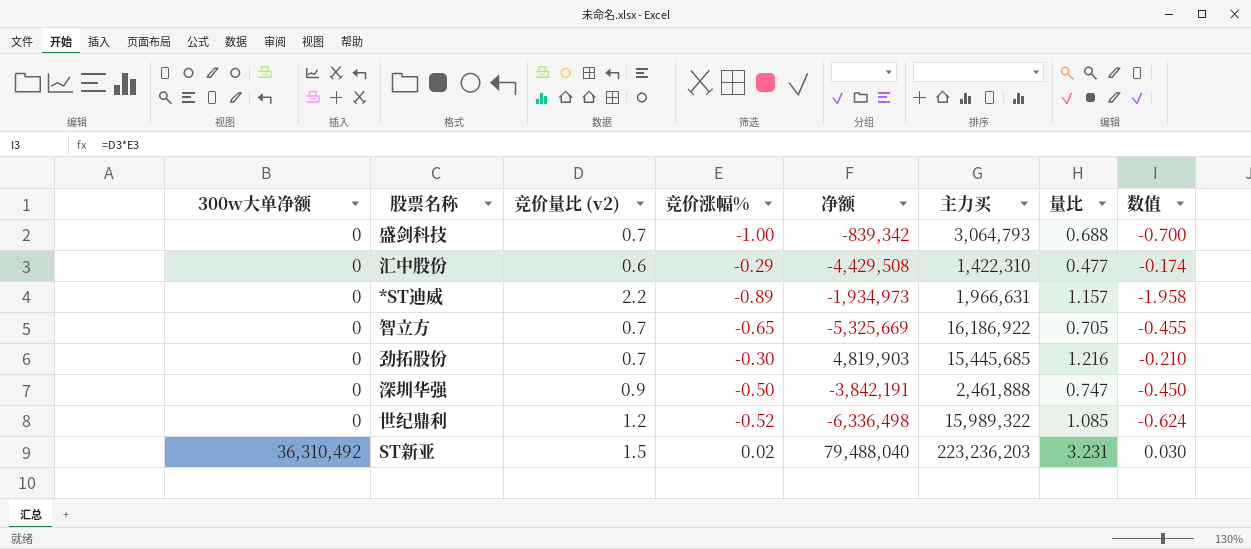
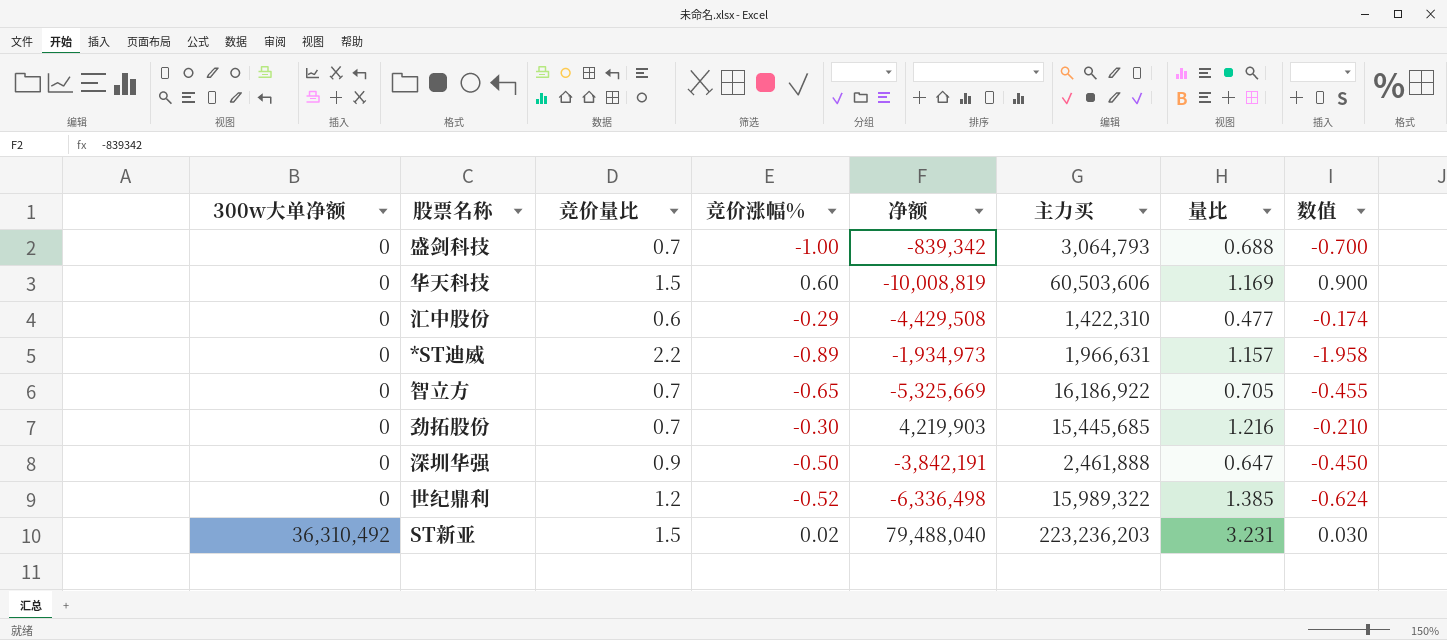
column name: 竞价量比 (v2) -> 竞价量比
row 华天科技: none -> 0 | 1.5 | 0.60 | -10,008,819 | 60,503,606 | 1.169 | 0.900
劲拓股份 | 净额: 4,819,903 -> 4,219,903
深圳华强 | 量比: 0.747 -> 0.647
世纪鼎利 | 量比: 1.085 -> 1.385

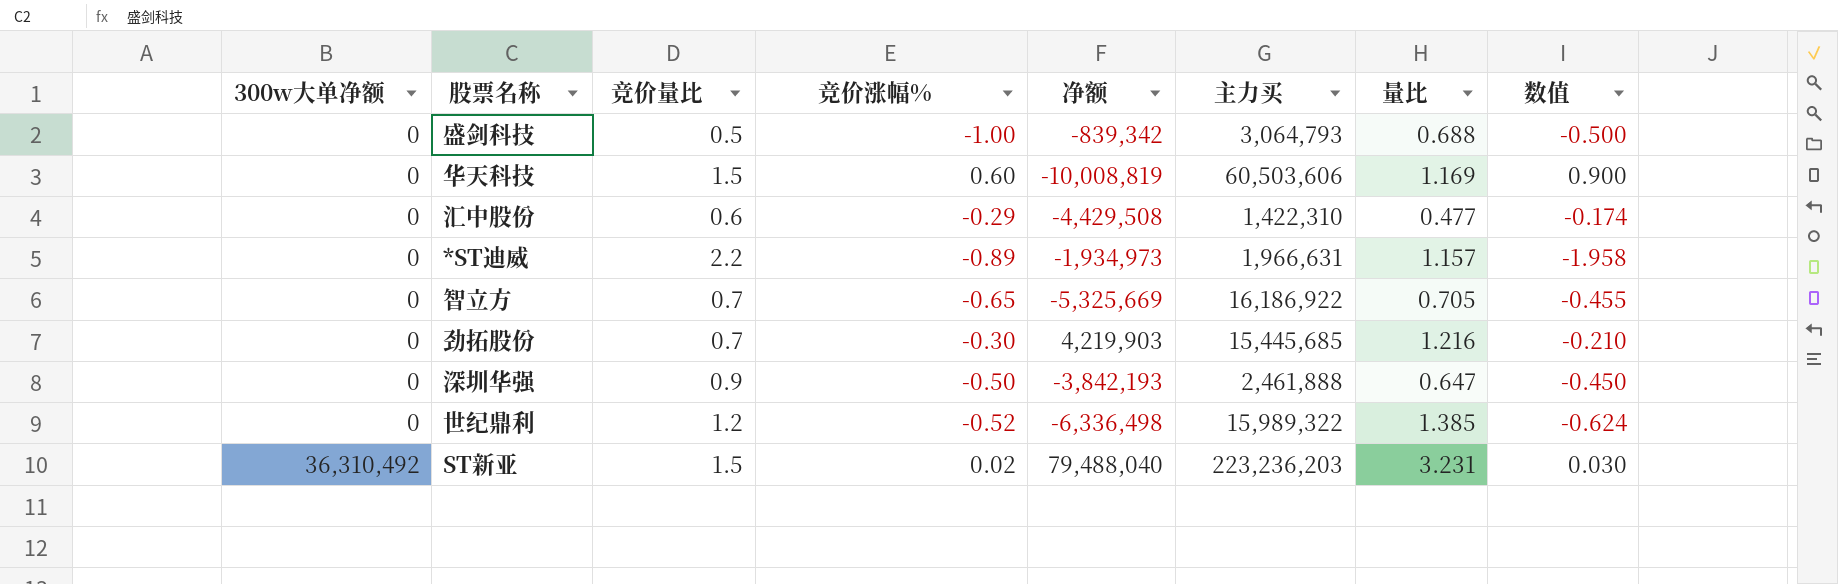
盛剑科技 | 竞价量比: 0.7 -> 0.5
盛剑科技 | 数值: -0.700 -> -0.500
深圳华强 | 净额: -3,842,191 -> -3,842,193

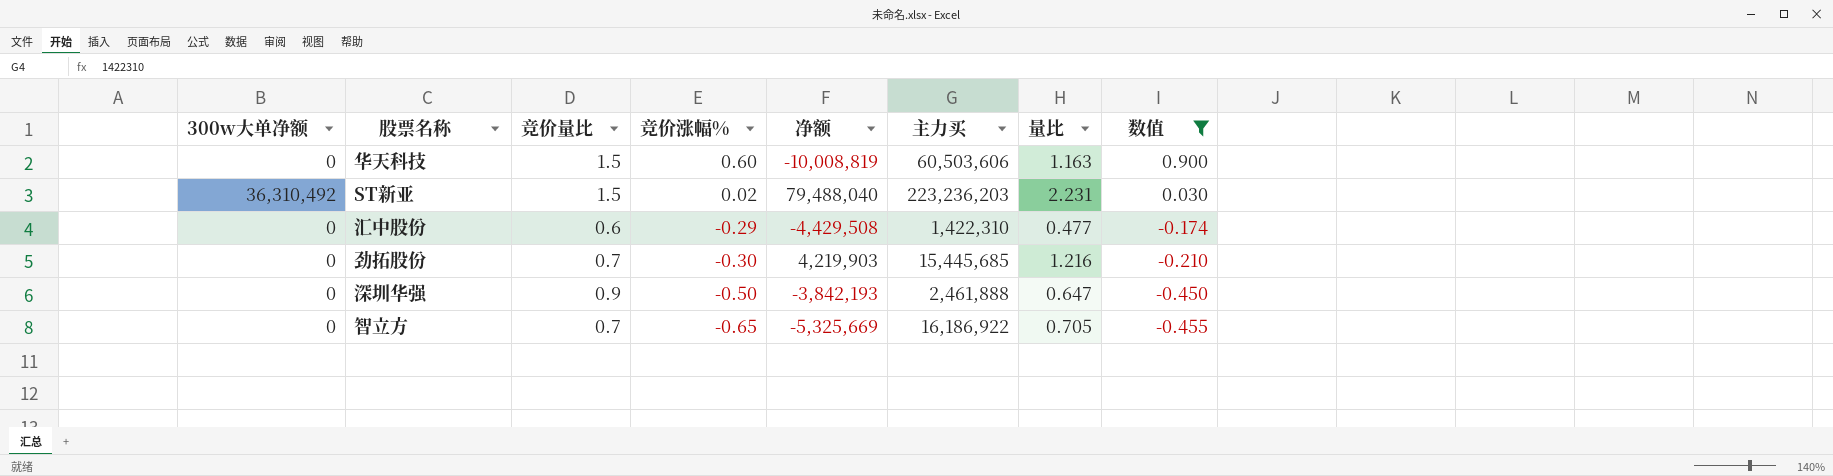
filter: none -> 数值 >= -0.455
row order: 300w大单净额 ascending -> 竞价涨幅% descending
华天科技 | 量比: 1.169 -> 1.163
ST新亚 | 量比: 3.231 -> 2.231

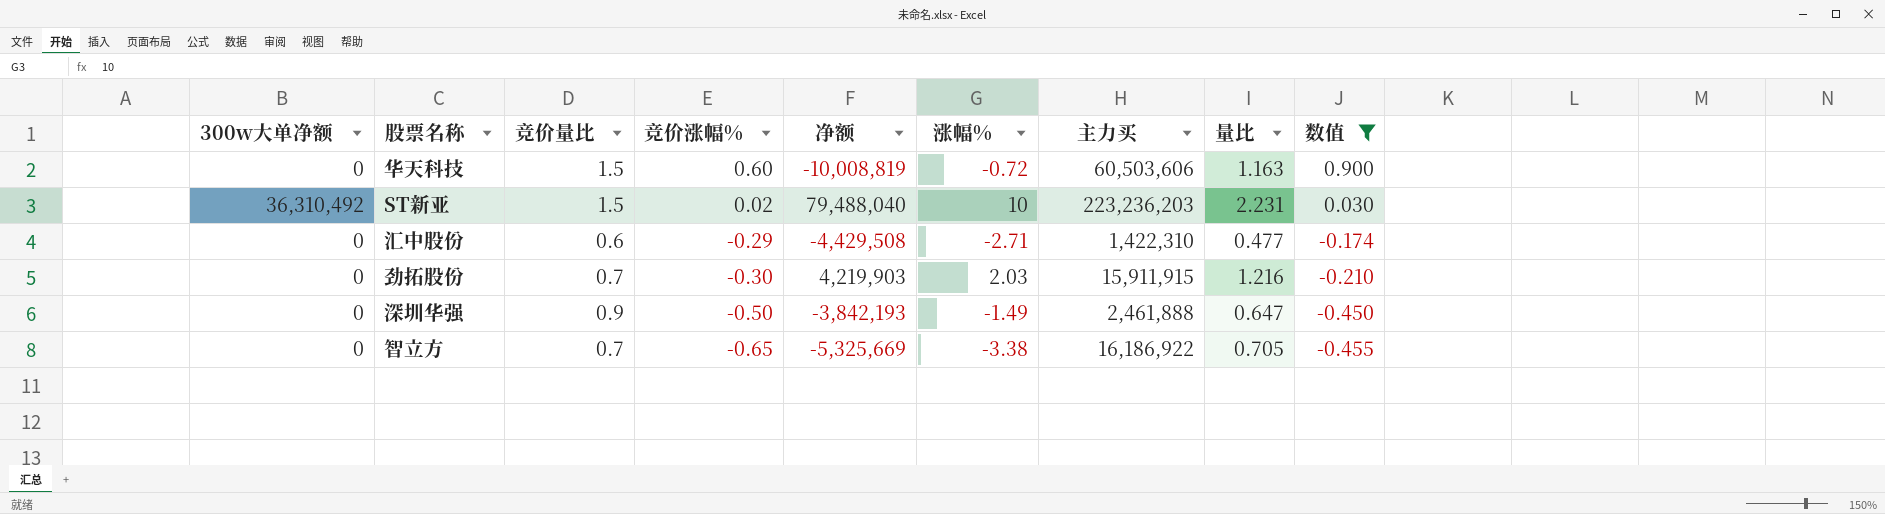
column 涨幅% | position: none -> 6
劲拓股份 | 主力买: 15,445,685 -> 15,911,915

